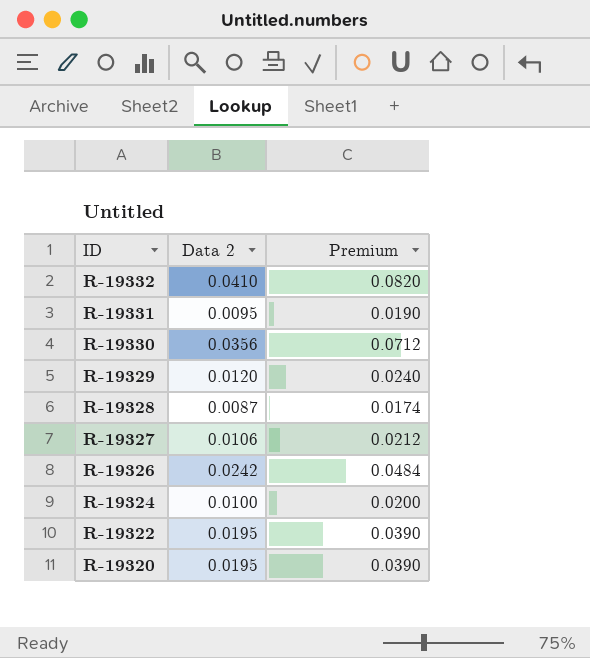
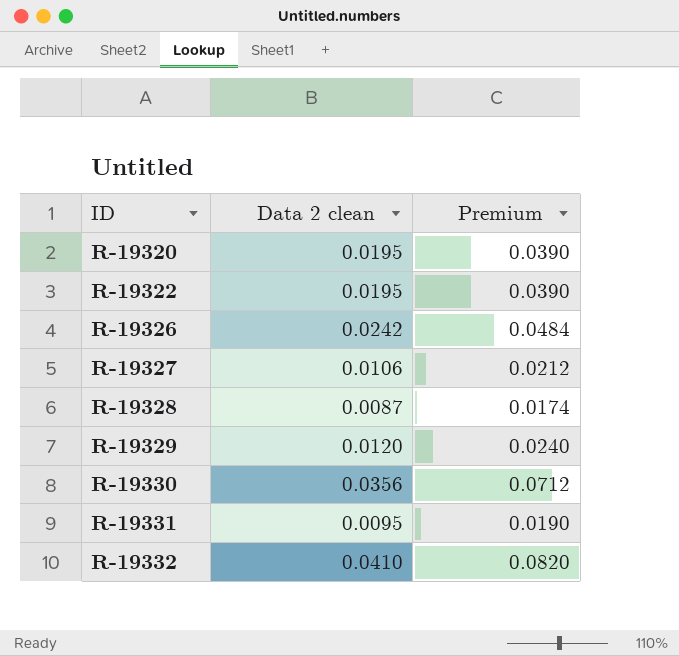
row order: ID descending -> ID ascending
column name: Data 2 -> Data 2 clean
row R-19324: 0.0100 | 0.0200 -> none

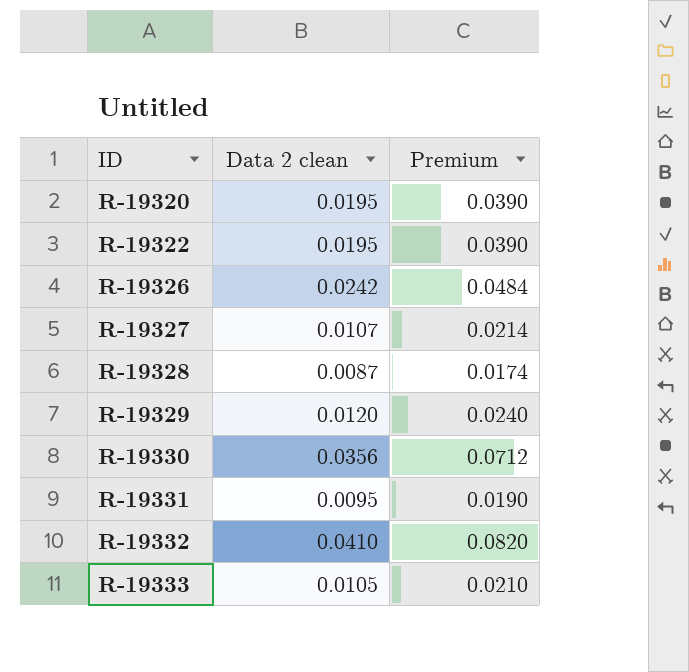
R-19327 | Data 2 clean: 0.0106 -> 0.0107
R-19327 | Premium: 0.0212 -> 0.0214
row R-19333: none -> 0.0105 | 0.0210

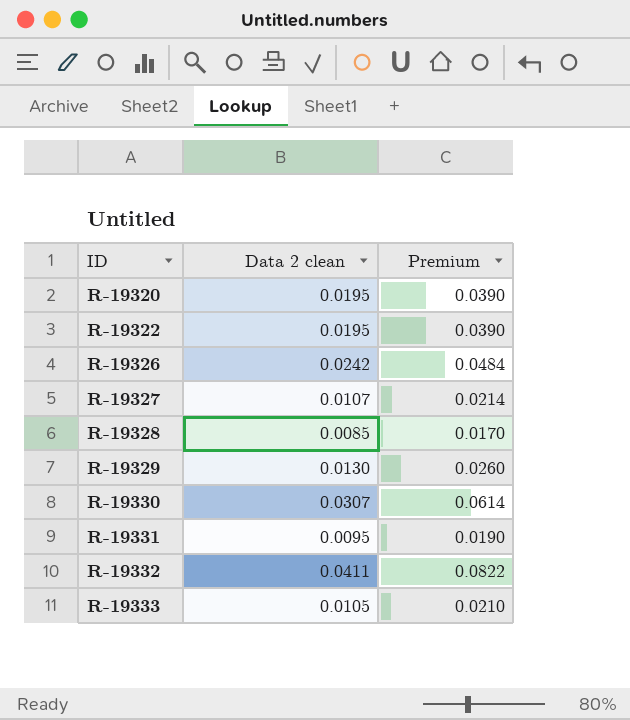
R-19328 | Data 2 clean: 0.0087 -> 0.0085
R-19328 | Premium: 0.0174 -> 0.0170
R-19329 | Data 2 clean: 0.0120 -> 0.0130
R-19329 | Premium: 0.0240 -> 0.0260
R-19330 | Data 2 clean: 0.0356 -> 0.0307
R-19330 | Premium: 0.0712 -> 0.0614
R-19332 | Data 2 clean: 0.0410 -> 0.0411
R-19332 | Premium: 0.0820 -> 0.0822

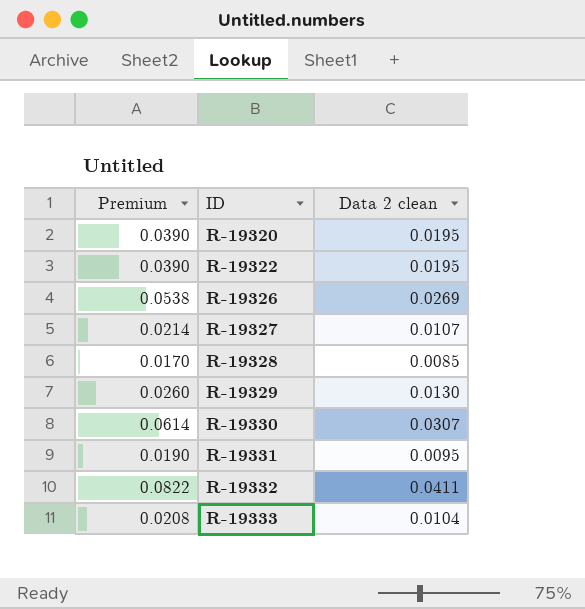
column Premium | position: 3 -> 1
R-19326 | Premium: 0.0484 -> 0.0538
R-19326 | Data 2 clean: 0.0242 -> 0.0269
R-19333 | Premium: 0.0210 -> 0.0208
R-19333 | Data 2 clean: 0.0105 -> 0.0104

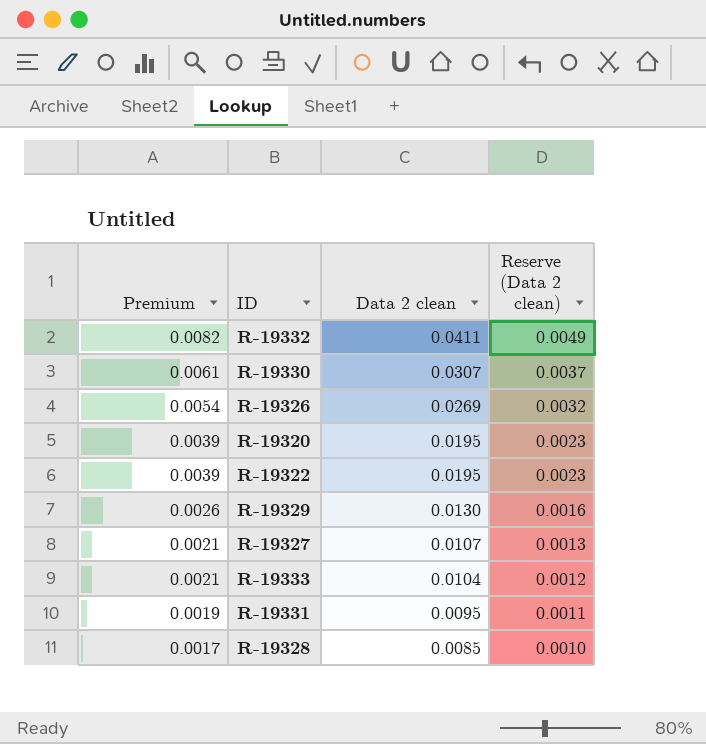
row order: ID ascending -> Premium descending
column Premium | formula: [Data 2 clean] * 2 -> [Data 2 clean] * 0.2
column Reserve (Data 2 clean) | formula: none -> [Data 2 clean] * 0.12

